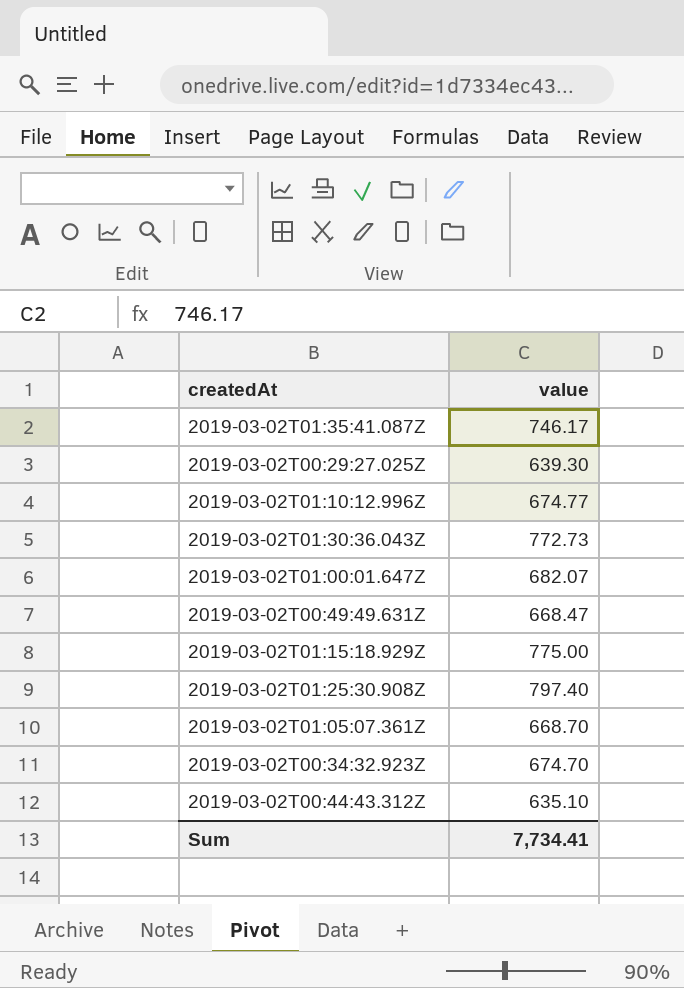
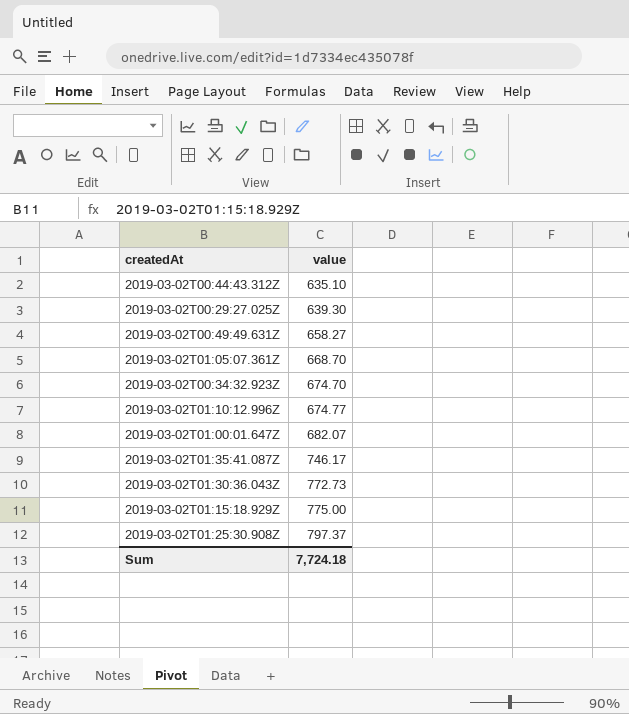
row order: none -> value ascending
2019-03-02T00:49:49.631Z | value: 668.47 -> 658.27
2019-03-02T01:25:30.908Z | value: 797.40 -> 797.37
Sum | value: 7,734.41 -> 7,724.18

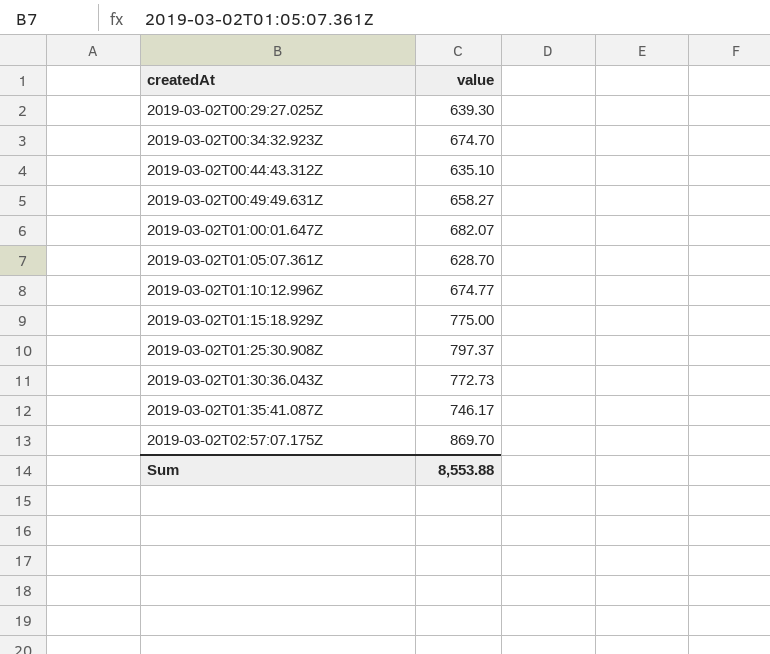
row order: value ascending -> createdAt ascending
2019-03-02T01:05:07.361Z | value: 668.70 -> 628.70
row 2019-03-02T02:57:07.175Z: none -> 869.70
Sum | value: 7,724.18 -> 8,553.88

